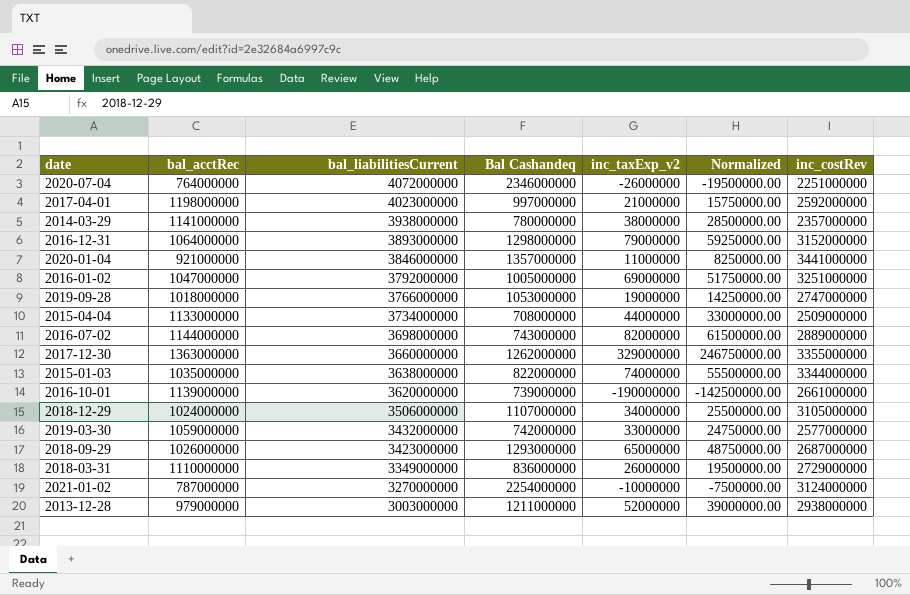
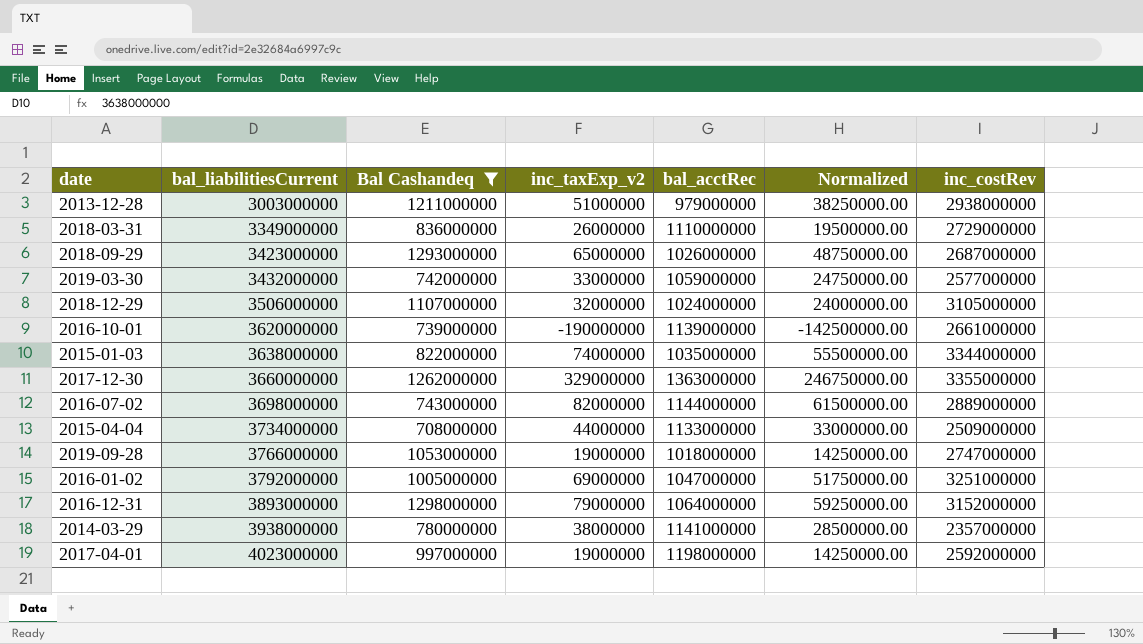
filter: none -> Bal Cashandeq <= 1298000000
row order: bal_liabilitiesCurrent descending -> bal_liabilitiesCurrent ascending
column bal_acctRec | position: 2 -> 5
2013-12-28 | inc_taxExp_v2: 52000000 -> 51000000
2013-12-28 | Normalized: 39000000.00 -> 38250000.00
2018-12-29 | inc_taxExp_v2: 34000000 -> 32000000
2018-12-29 | Normalized: 25500000.00 -> 24000000.00
2017-04-01 | inc_taxExp_v2: 21000000 -> 19000000
2017-04-01 | Normalized: 15750000.00 -> 14250000.00

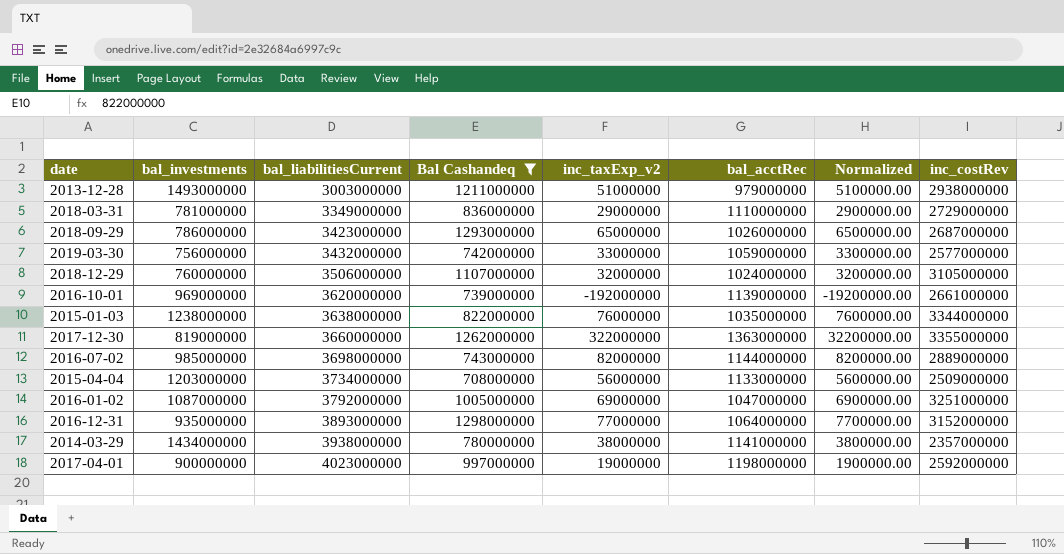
column bal_investments | position: none -> 2
column Normalized | formula: [inc_taxExp_v2] * 0.75 -> [inc_taxExp_v2] * 0.1
row 2019-09-28: 3766000000 | 1053000000 | 19000000 | 1018000000 | 14250000.00 | 2747000000 -> none
2018-03-31 | inc_taxExp_v2: 26000000 -> 29000000
2016-10-01 | inc_taxExp_v2: -190000000 -> -192000000
2015-01-03 | inc_taxExp_v2: 74000000 -> 76000000
2017-12-30 | inc_taxExp_v2: 329000000 -> 322000000
2015-04-04 | inc_taxExp_v2: 44000000 -> 56000000
2016-12-31 | inc_taxExp_v2: 79000000 -> 77000000

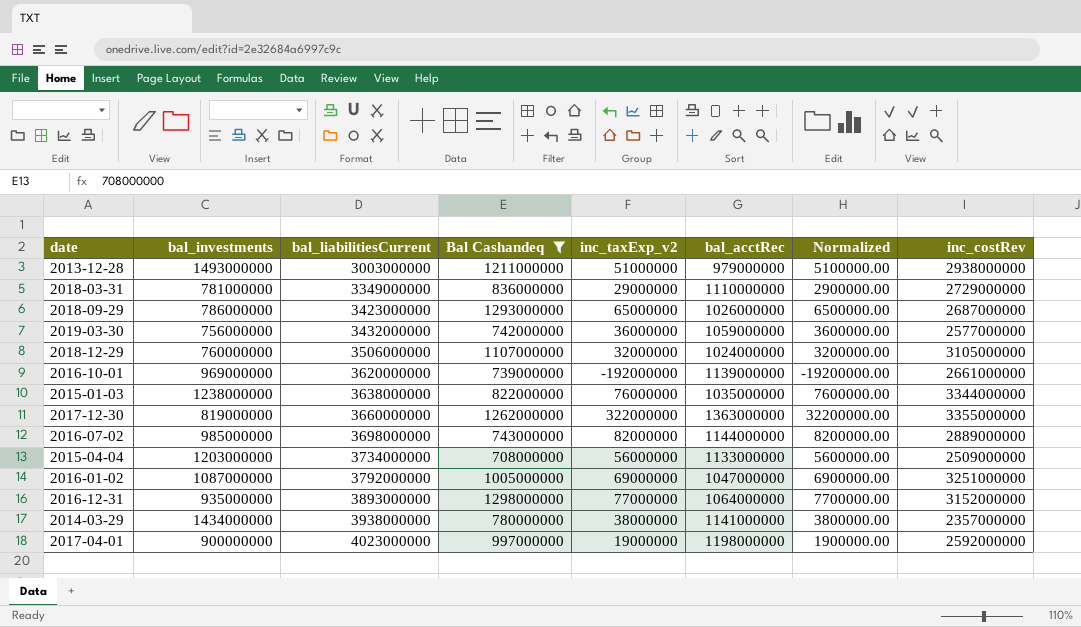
2019-03-30 | inc_taxExp_v2: 33000000 -> 36000000
2019-03-30 | Normalized: 3300000.00 -> 3600000.00

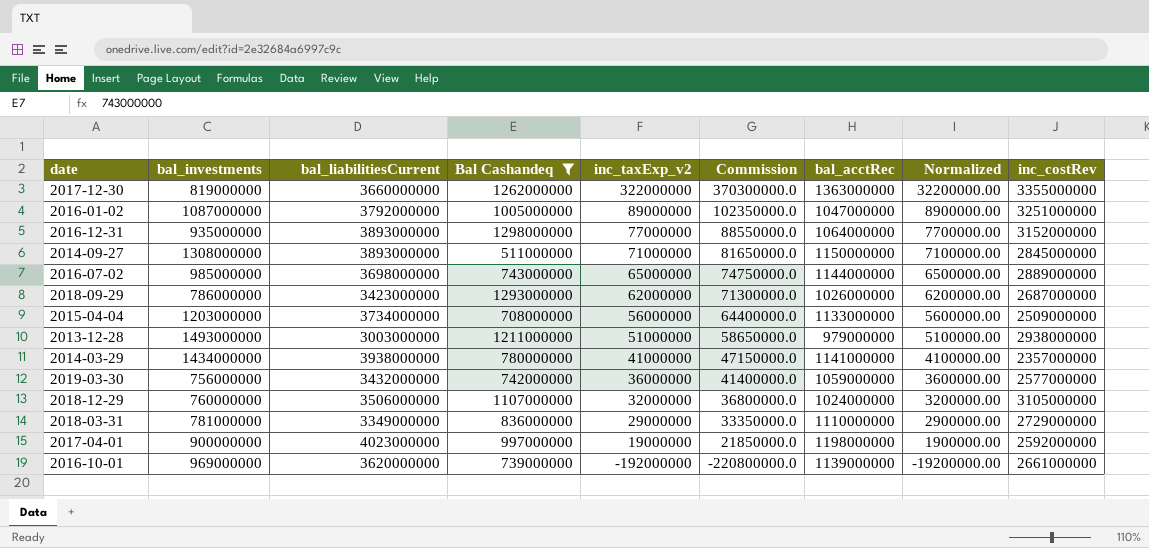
row order: bal_liabilitiesCurrent ascending -> inc_taxExp_v2 descending
column Commission | formula: none -> [inc_taxExp_v2] * 1.15
row 2015-01-03: 1238000000 | 3638000000 | 822000000 | 76000000 | 1035000000 | 7600000.00 | 3344000000 -> none
2016-01-02 | inc_taxExp_v2: 69000000 -> 89000000
2016-01-02 | Normalized: 6900000.00 -> 8900000.00
row 2014-09-27: none -> 1308000000 | 3893000000 | 511000000 | 71000000 | 81650000.0 | 1150000000 | 7100000.00 | 2845000000
2016-07-02 | inc_taxExp_v2: 82000000 -> 65000000
2016-07-02 | Normalized: 8200000.00 -> 6500000.00
2018-09-29 | inc_taxExp_v2: 65000000 -> 62000000
2018-09-29 | Normalized: 6500000.00 -> 6200000.00
2014-03-29 | inc_taxExp_v2: 38000000 -> 41000000
2014-03-29 | Normalized: 3800000.00 -> 4100000.00

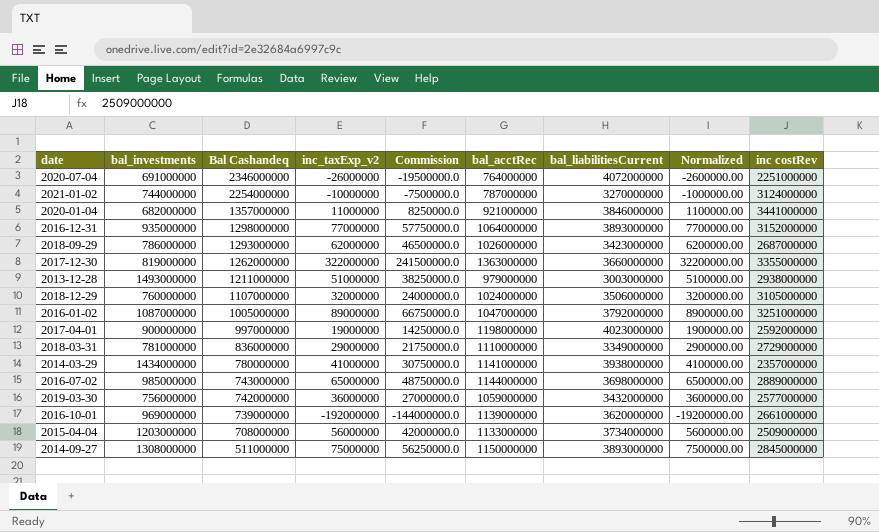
filter: Bal Cashandeq <= 1298000000 -> none
row order: inc_taxExp_v2 descending -> Bal Cashandeq descending
column Commission | formula: [inc_taxExp_v2] * 1.15 -> [inc_taxExp_v2] * 0.75
column bal_liabilitiesCurrent | position: 3 -> 7
column name: inc_costRev -> inc costRev
2014-09-27 | inc_taxExp_v2: 71000000 -> 75000000
2014-09-27 | Normalized: 7100000.00 -> 7500000.00

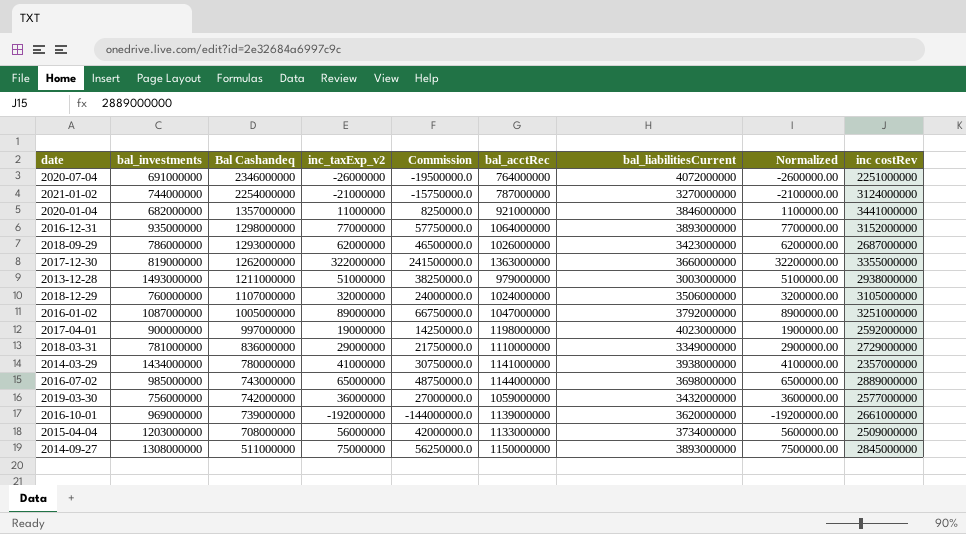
2021-01-02 | inc_taxExp_v2: -10000000 -> -21000000
2021-01-02 | Commission: -7500000.0 -> -15750000.0
2021-01-02 | Normalized: -1000000.00 -> -2100000.00

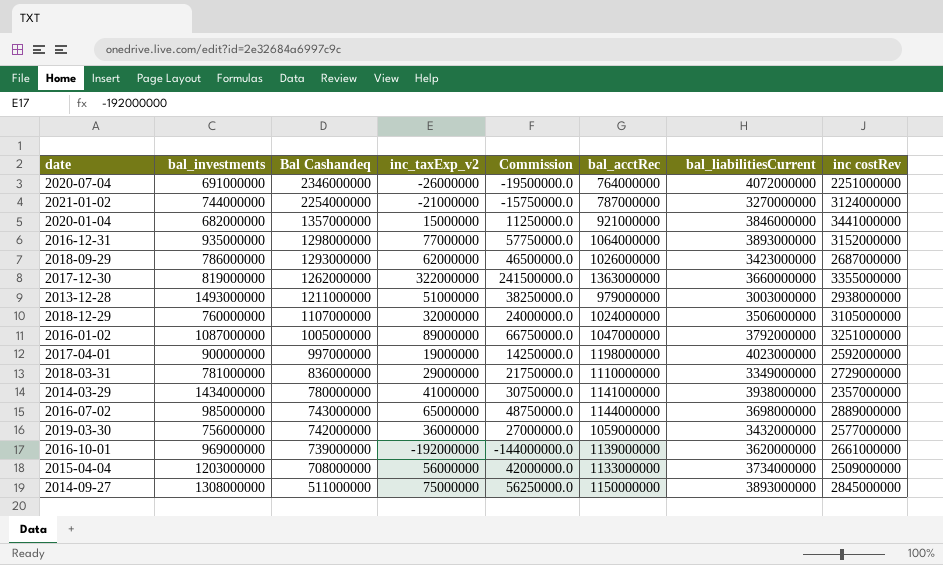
column Normalized | formula: [inc_taxExp_v2] * 0.1 -> none
2020-01-04 | inc_taxExp_v2: 11000000 -> 15000000
2020-01-04 | Commission: 8250000.0 -> 11250000.0

